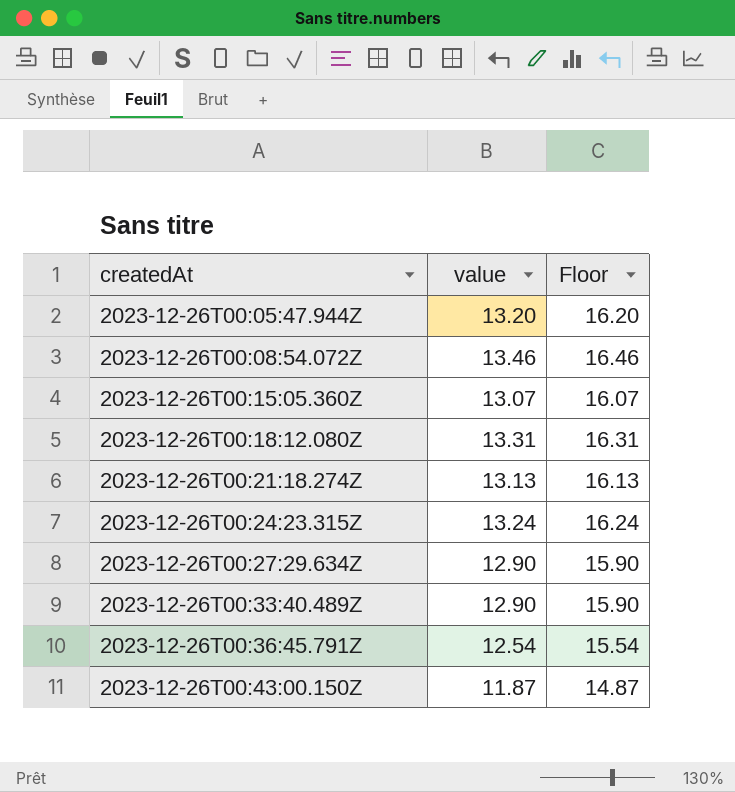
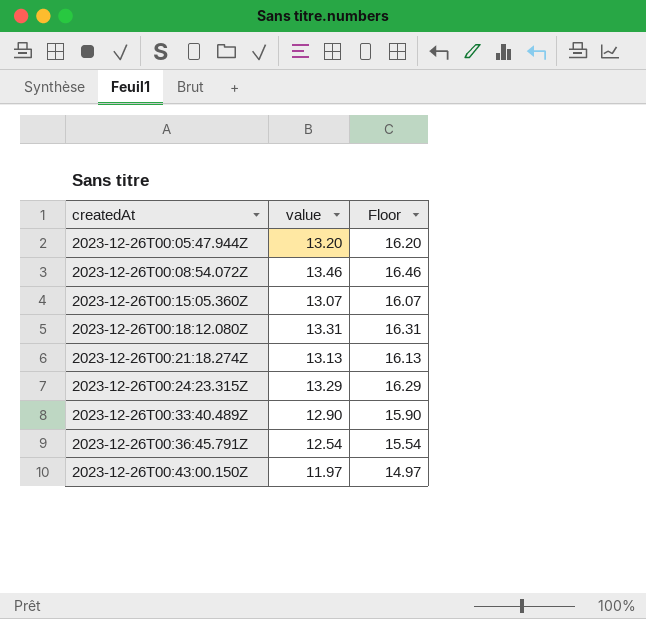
row 2023-12-26T00:27:29.634Z: 12.90 | 15.90 -> none
2023-12-26T00:24:23.315Z | value: 13.24 -> 13.29
2023-12-26T00:24:23.315Z | Floor: 16.24 -> 16.29
2023-12-26T00:43:00.150Z | value: 11.87 -> 11.97
2023-12-26T00:43:00.150Z | Floor: 14.87 -> 14.97

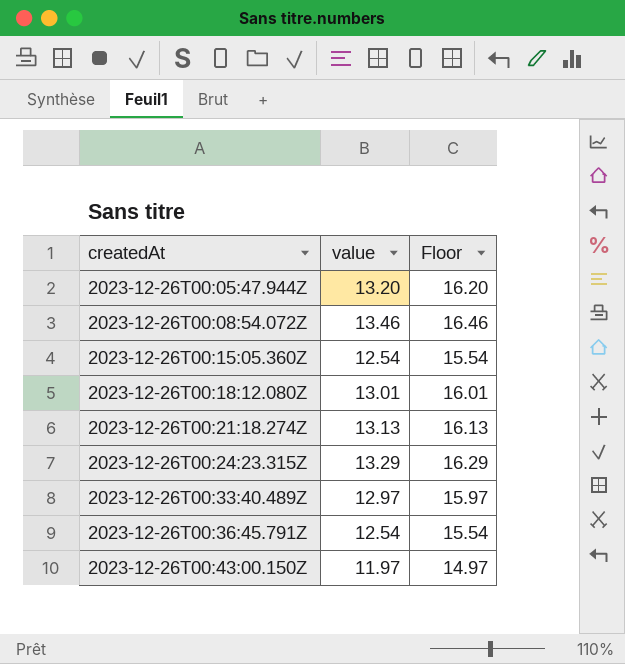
2023-12-26T00:15:05.360Z | value: 13.07 -> 12.54
2023-12-26T00:15:05.360Z | Floor: 16.07 -> 15.54
2023-12-26T00:18:12.080Z | value: 13.31 -> 13.01
2023-12-26T00:18:12.080Z | Floor: 16.31 -> 16.01
2023-12-26T00:33:40.489Z | value: 12.90 -> 12.97
2023-12-26T00:33:40.489Z | Floor: 15.90 -> 15.97

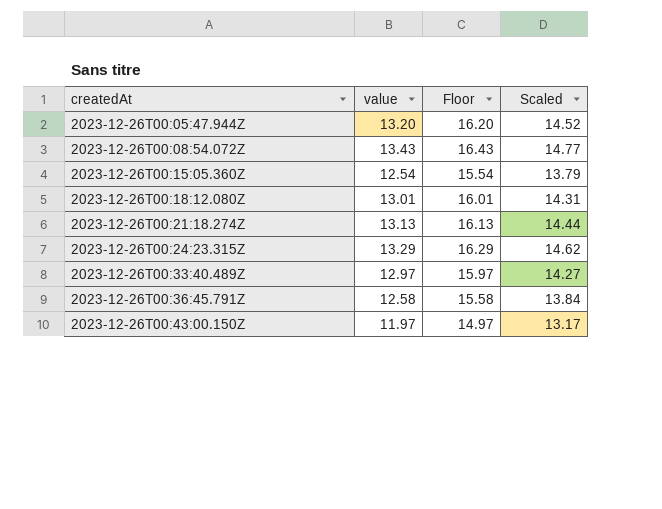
column Scaled | formula: none -> [value] * 1.1
2023-12-26T00:08:54.072Z | value: 13.46 -> 13.43
2023-12-26T00:08:54.072Z | Floor: 16.46 -> 16.43
2023-12-26T00:36:45.791Z | value: 12.54 -> 12.58
2023-12-26T00:36:45.791Z | Floor: 15.54 -> 15.58

